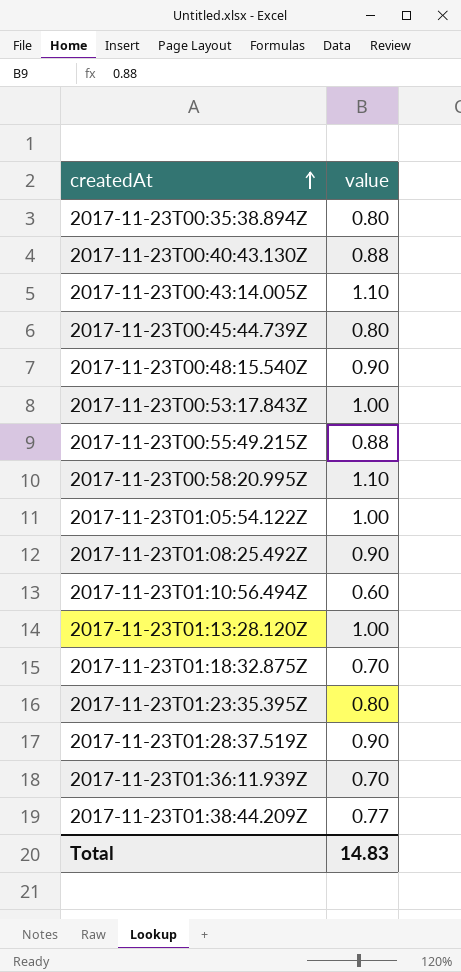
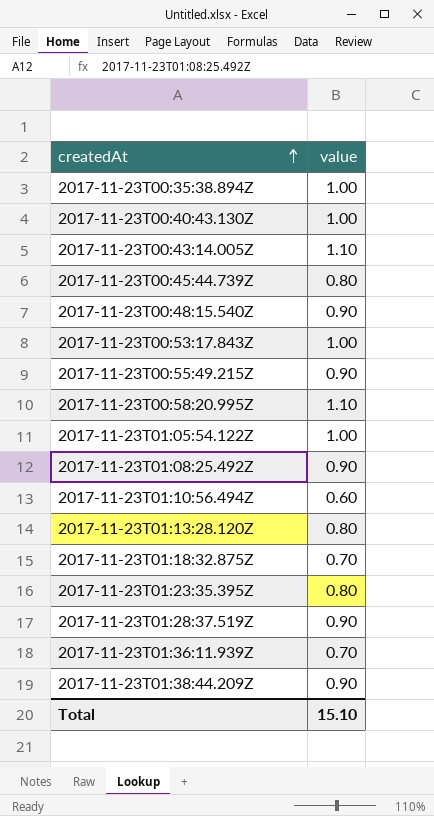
2017-11-23T00:35:38.894Z | value: 0.80 -> 1.00
2017-11-23T00:40:43.130Z | value: 0.88 -> 1.00
2017-11-23T00:55:49.215Z | value: 0.88 -> 0.90
2017-11-23T01:13:28.120Z | value: 1.00 -> 0.80
2017-11-23T01:38:44.209Z | value: 0.77 -> 0.90
Total | value: 14.83 -> 15.10

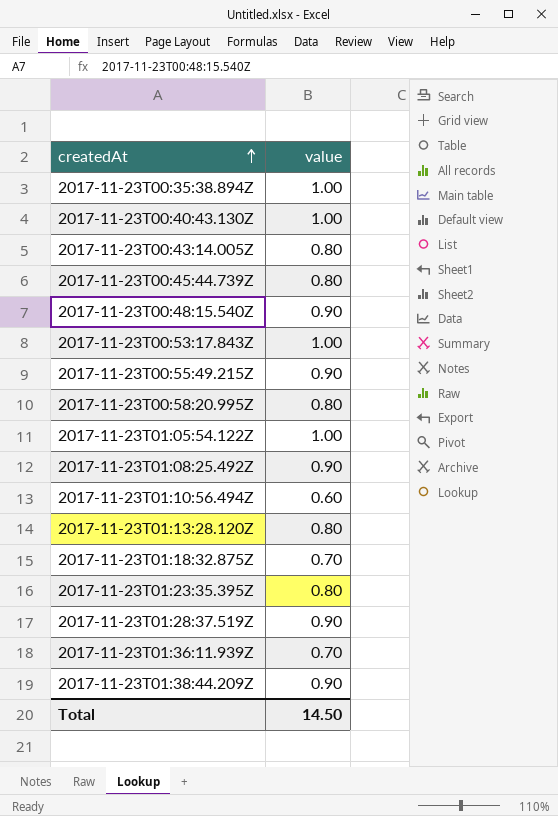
2017-11-23T00:43:14.005Z | value: 1.10 -> 0.80
2017-11-23T00:58:20.995Z | value: 1.10 -> 0.80
Total | value: 15.10 -> 14.50

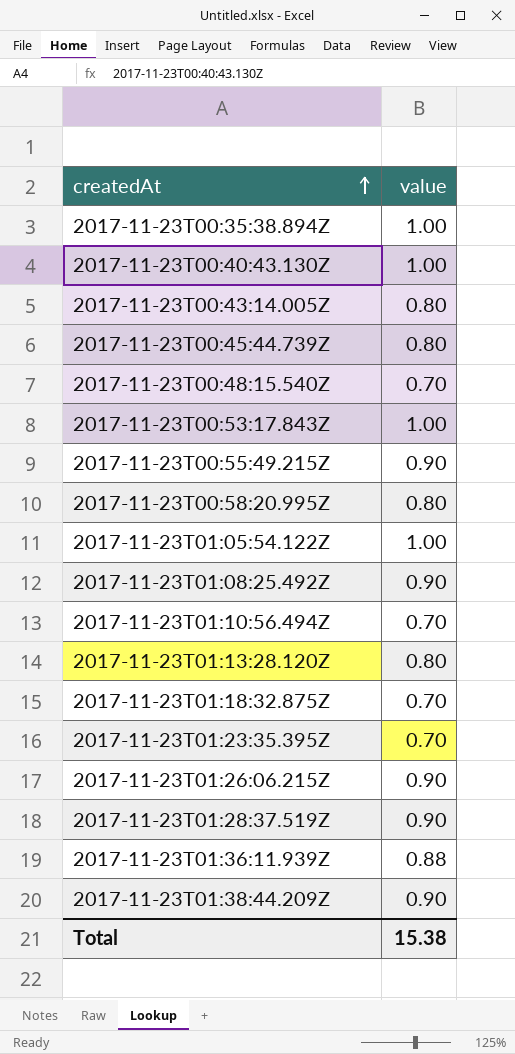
2017-11-23T00:48:15.540Z | value: 0.90 -> 0.70
2017-11-23T01:10:56.494Z | value: 0.60 -> 0.70
2017-11-23T01:23:35.395Z | value: 0.80 -> 0.70
row 2017-11-23T01:26:06.215Z: none -> 0.90
2017-11-23T01:36:11.939Z | value: 0.70 -> 0.88
Total | value: 14.50 -> 15.38

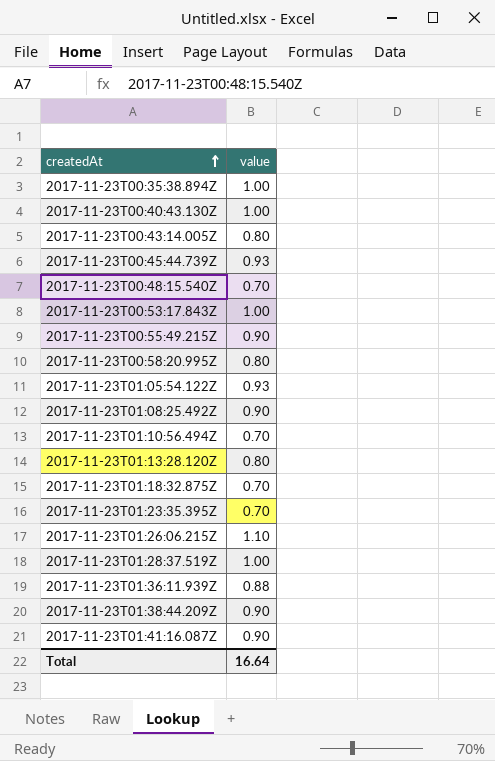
2017-11-23T00:45:44.739Z | value: 0.80 -> 0.93
2017-11-23T01:05:54.122Z | value: 1.00 -> 0.93
2017-11-23T01:26:06.215Z | value: 0.90 -> 1.10
2017-11-23T01:28:37.519Z | value: 0.90 -> 1.00
row 2017-11-23T01:41:16.087Z: none -> 0.90
Total | value: 15.38 -> 16.64

